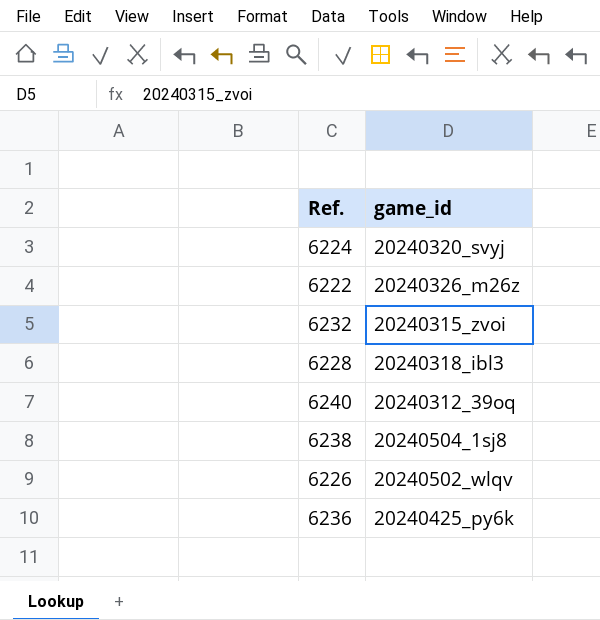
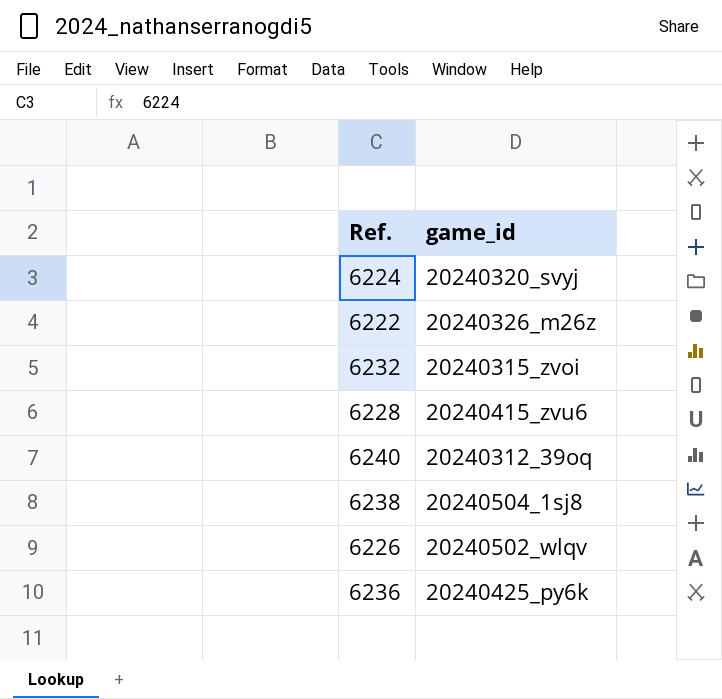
6228 | game_id: 20240318_ibl3 -> 20240415_zvu6

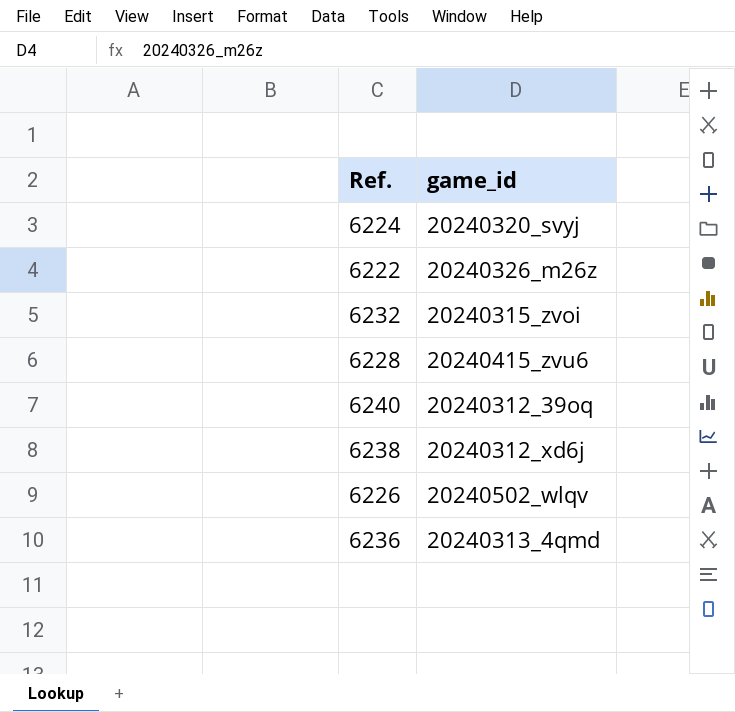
6238 | game_id: 20240504_1sj8 -> 20240312_xd6j
6236 | game_id: 20240425_py6k -> 20240313_4qmd

